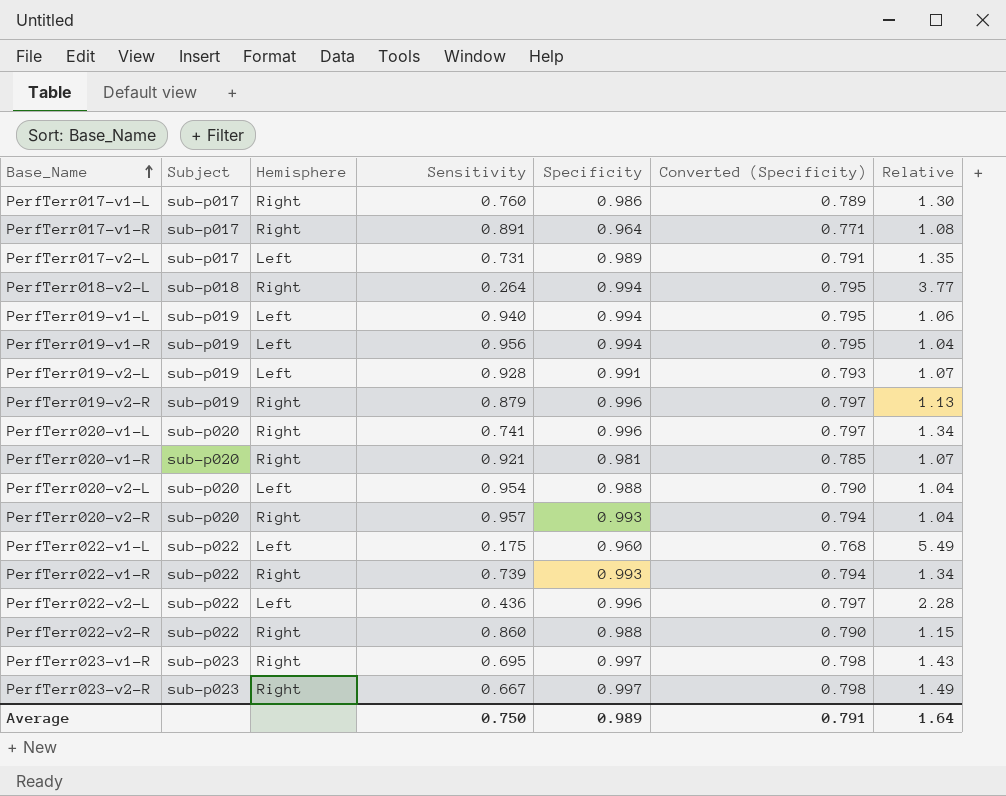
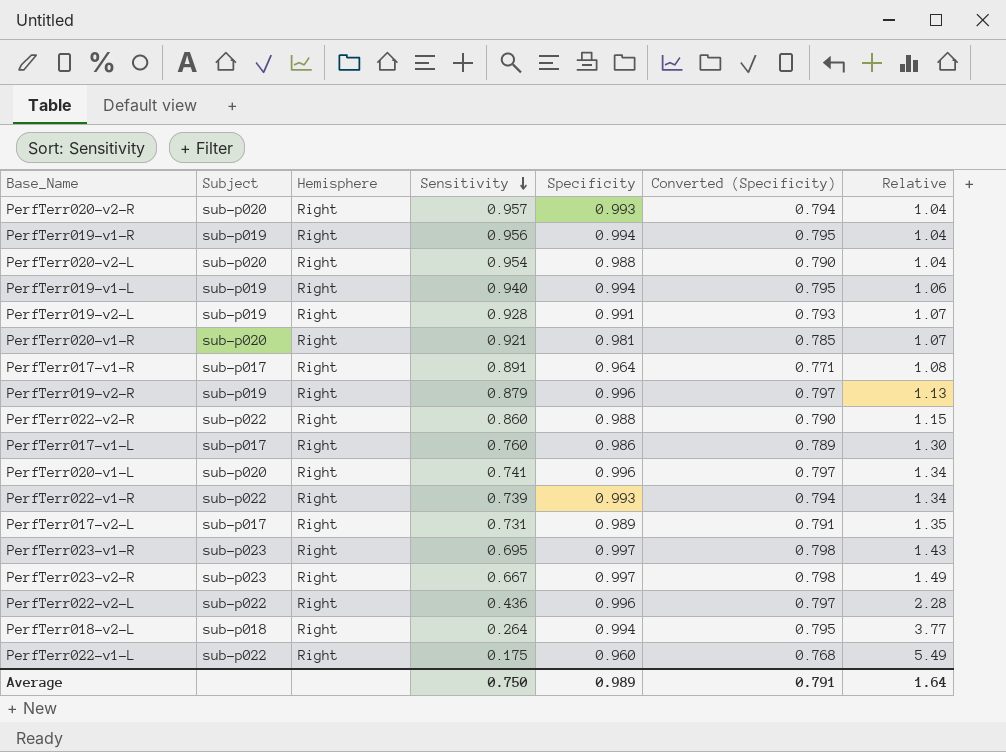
row order: Base_Name ascending -> Sensitivity descending
PerfTerr019-v1-R | Hemisphere: Left -> Right
PerfTerr020-v2-L | Hemisphere: Left -> Right
PerfTerr019-v1-L | Hemisphere: Left -> Right
PerfTerr019-v2-L | Hemisphere: Left -> Right
PerfTerr017-v2-L | Hemisphere: Left -> Right
PerfTerr022-v2-L | Hemisphere: Left -> Right
PerfTerr022-v1-L | Hemisphere: Left -> Right

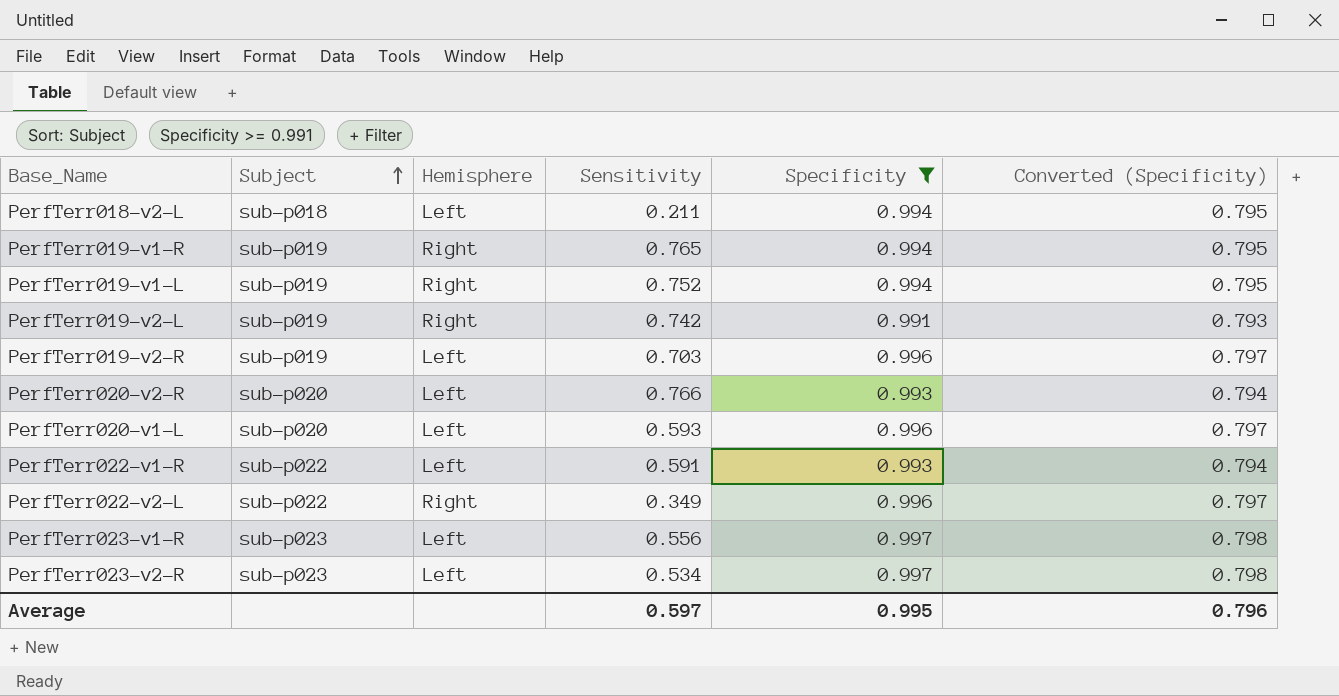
filter: none -> Specificity >= 0.991
row order: Sensitivity descending -> Subject ascending
column Relative | formula: [Specificity] / [Sensitivity] -> none
PerfTerr018-v2-L | Hemisphere: Right -> Left
PerfTerr018-v2-L | Sensitivity: 0.264 -> 0.211
PerfTerr019-v1-R | Sensitivity: 0.956 -> 0.765
PerfTerr019-v1-L | Sensitivity: 0.940 -> 0.752
PerfTerr019-v2-L | Sensitivity: 0.928 -> 0.742
PerfTerr019-v2-R | Hemisphere: Right -> Left
PerfTerr019-v2-R | Sensitivity: 0.879 -> 0.703
PerfTerr020-v2-R | Hemisphere: Right -> Left
PerfTerr020-v2-R | Sensitivity: 0.957 -> 0.766
PerfTerr020-v1-L | Hemisphere: Right -> Left
PerfTerr020-v1-L | Sensitivity: 0.741 -> 0.593
PerfTerr022-v1-R | Hemisphere: Right -> Left
PerfTerr022-v1-R | Sensitivity: 0.739 -> 0.591
PerfTerr022-v2-L | Sensitivity: 0.436 -> 0.349
PerfTerr023-v1-R | Hemisphere: Right -> Left
PerfTerr023-v1-R | Sensitivity: 0.695 -> 0.556
PerfTerr023-v2-R | Hemisphere: Right -> Left
PerfTerr023-v2-R | Sensitivity: 0.667 -> 0.534
Average | Sensitivity: 0.750 -> 0.597
Average | Specificity: 0.989 -> 0.995
Average | Converted (Specificity): 0.791 -> 0.796

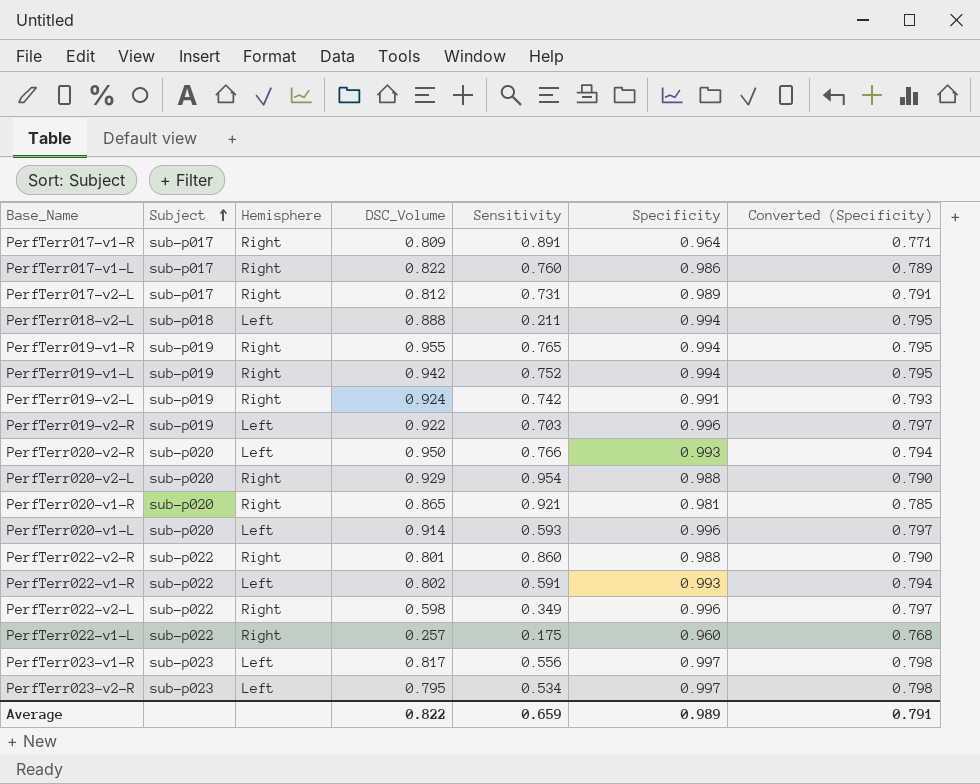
filter: Specificity >= 0.991 -> none
column DSC_Volume | position: none -> 4
Average | Sensitivity: 0.597 -> 0.659
Average | Specificity: 0.995 -> 0.989
Average | Converted (Specificity): 0.796 -> 0.791

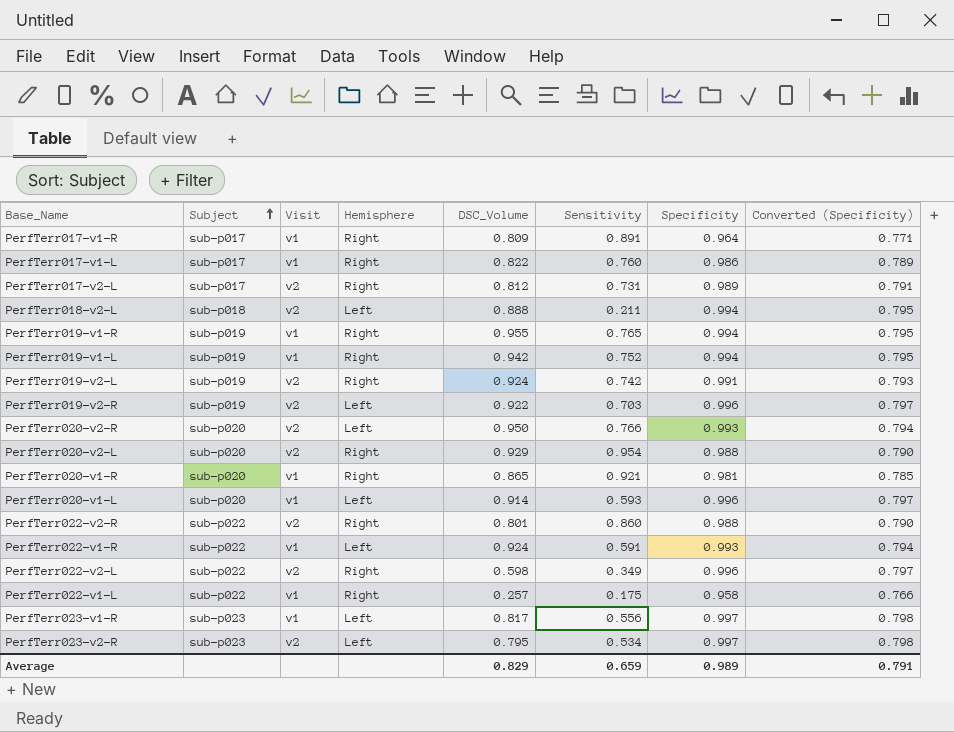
column Visit | position: none -> 3
PerfTerr022-v1-R | DSC_Volume: 0.802 -> 0.924
PerfTerr022-v1-L | Specificity: 0.960 -> 0.958
PerfTerr022-v1-L | Converted (Specificity): 0.768 -> 0.766
Average | DSC_Volume: 0.822 -> 0.829

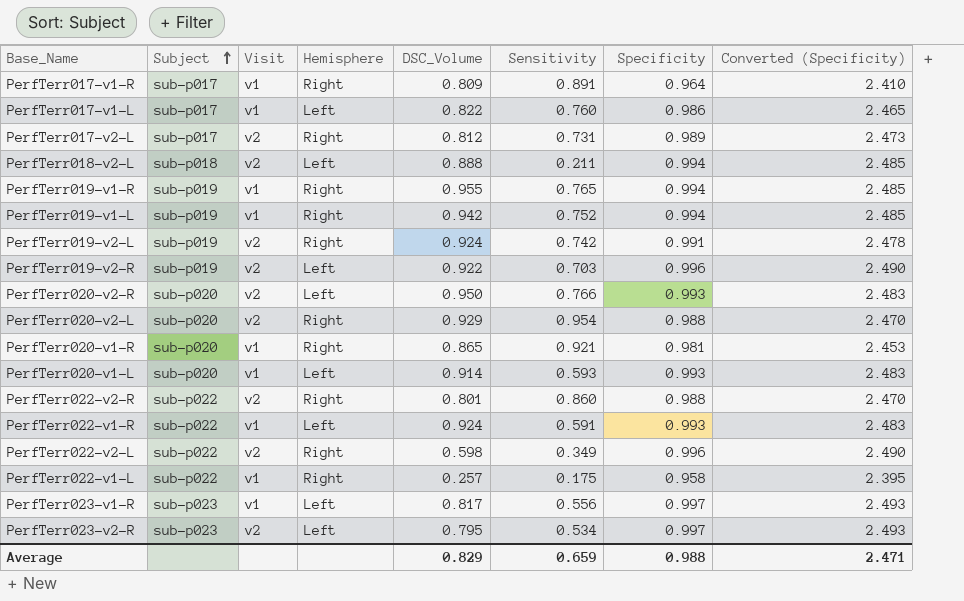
column Converted (Specificity) | formula: [Specificity] * 0.8 -> [Specificity] * 2.5
PerfTerr017-v1-L | Hemisphere: Right -> Left
PerfTerr020-v1-L | Specificity: 0.996 -> 0.993
Average | Specificity: 0.989 -> 0.988
Average | Converted (Specificity): 0.791 -> 2.471

